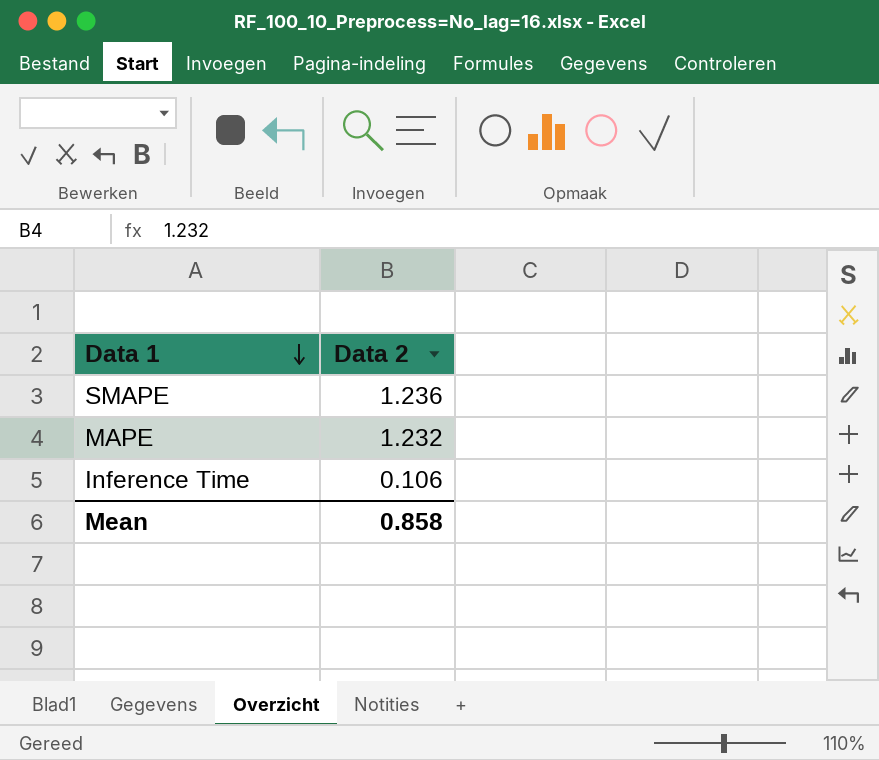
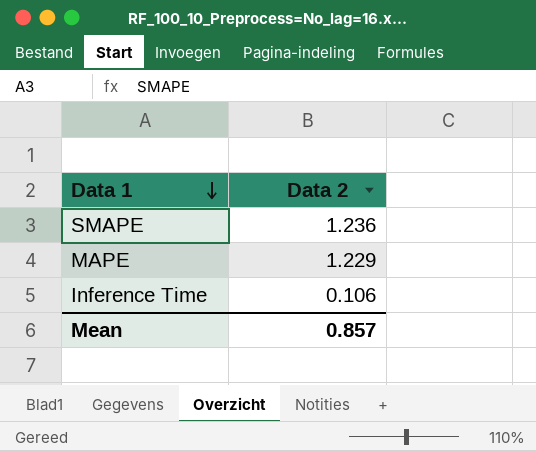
MAPE | Data 2: 1.232 -> 1.229
Mean | Data 2: 0.858 -> 0.857

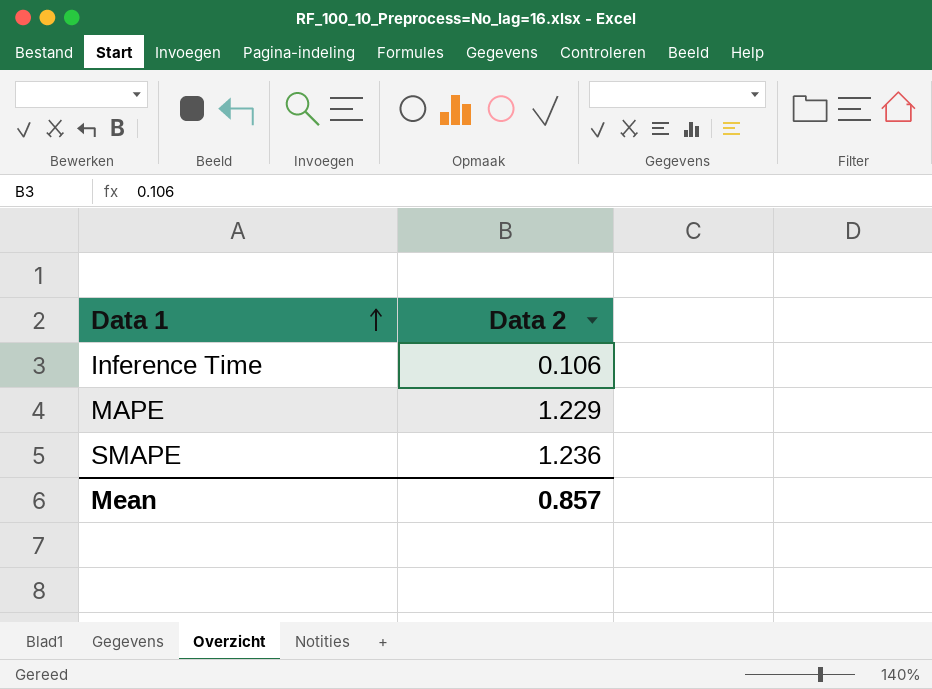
row order: Data 1 descending -> Data 1 ascending

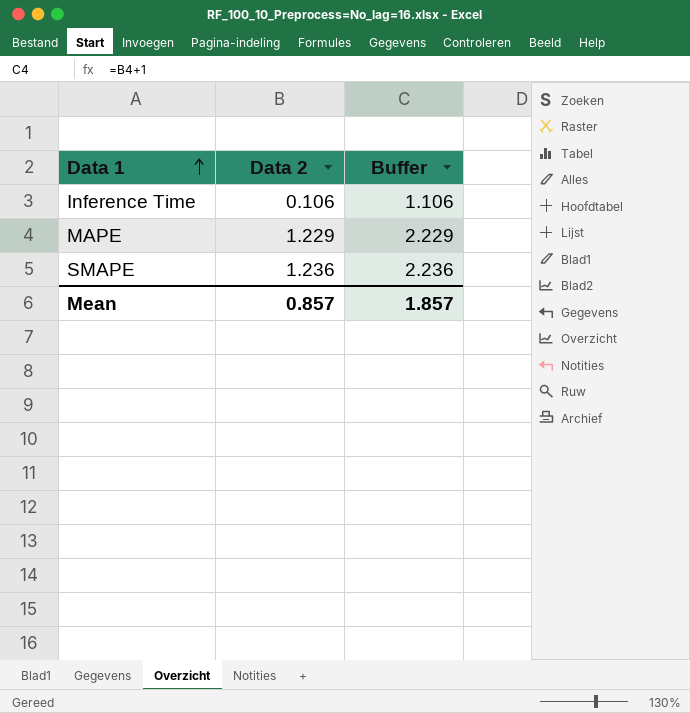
column Buffer | formula: none -> [Data 2] + 1

